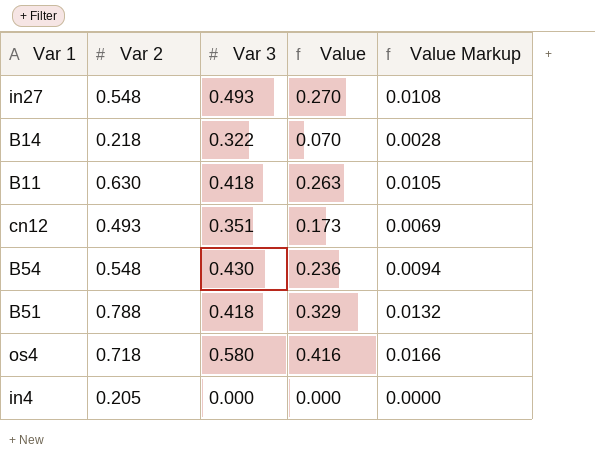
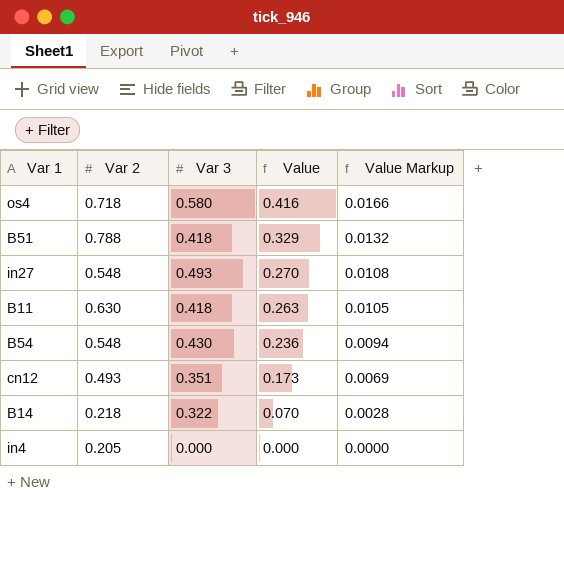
row order: none -> Value descending

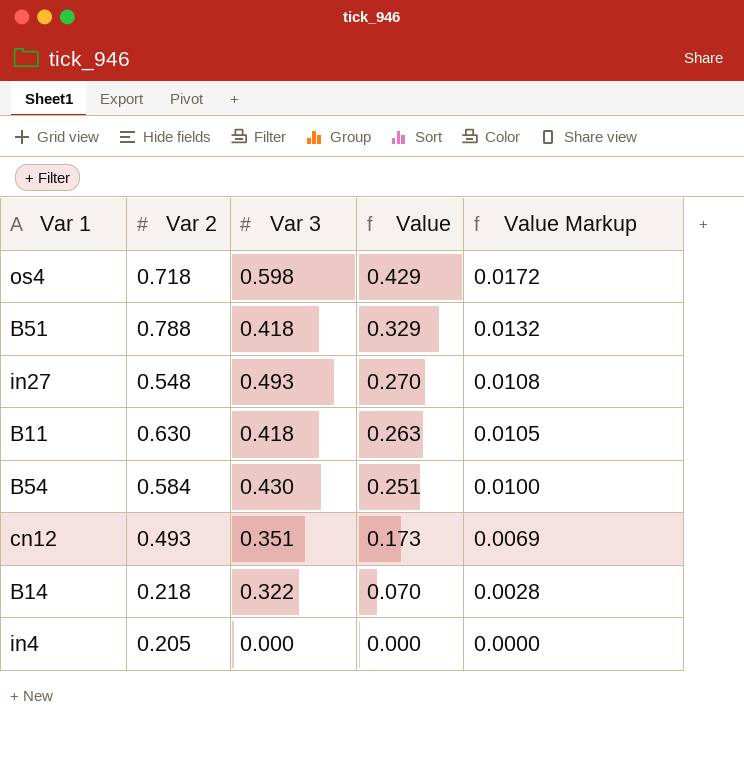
os4 | Var 3: 0.580 -> 0.598
os4 | Value: 0.416 -> 0.429
os4 | Value Markup: 0.0166 -> 0.0172
B54 | Var 2: 0.548 -> 0.584
B54 | Value: 0.236 -> 0.251
B54 | Value Markup: 0.0094 -> 0.0100

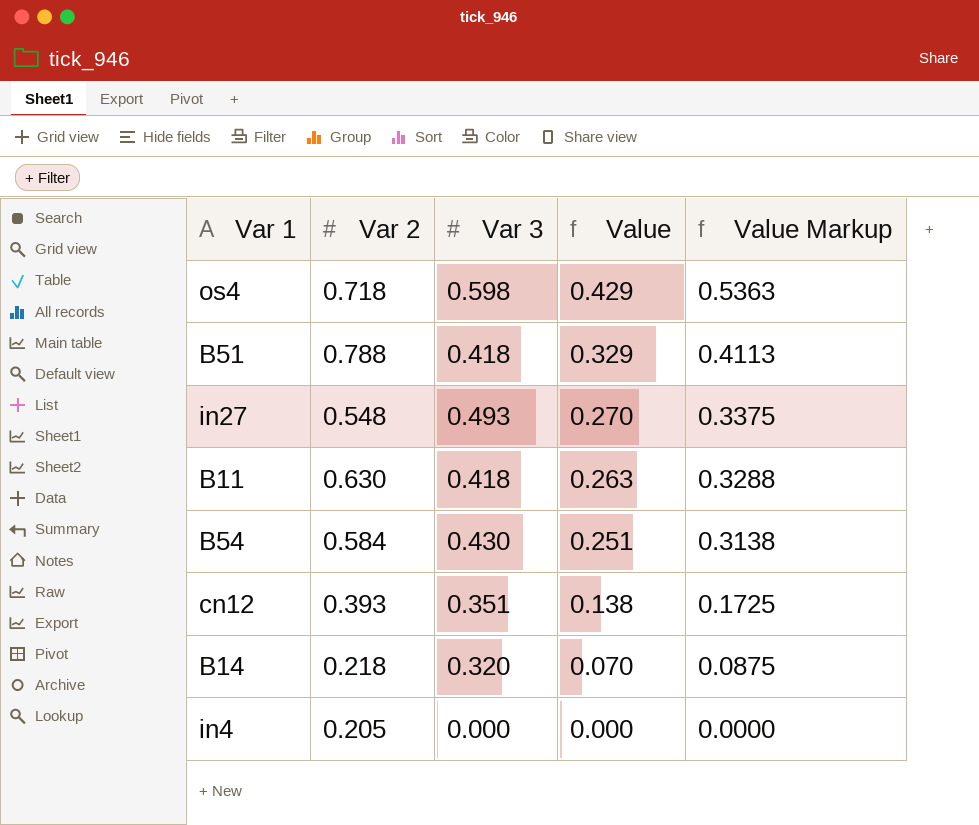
column Value Markup | formula: [Value] * 0.04 -> [Value] * 1.25
cn12 | Var 2: 0.493 -> 0.393
cn12 | Value: 0.173 -> 0.138
B14 | Var 3: 0.322 -> 0.320

